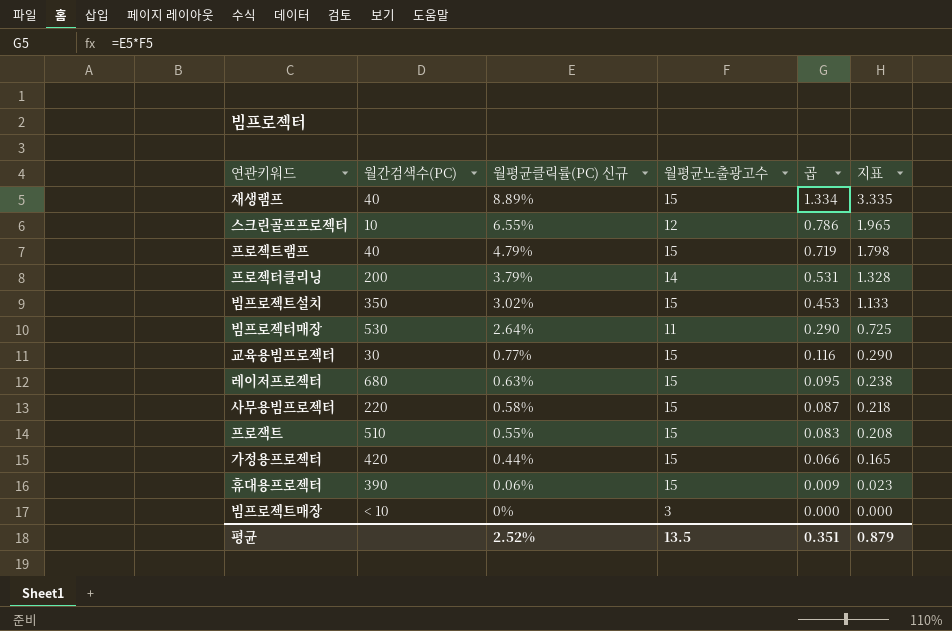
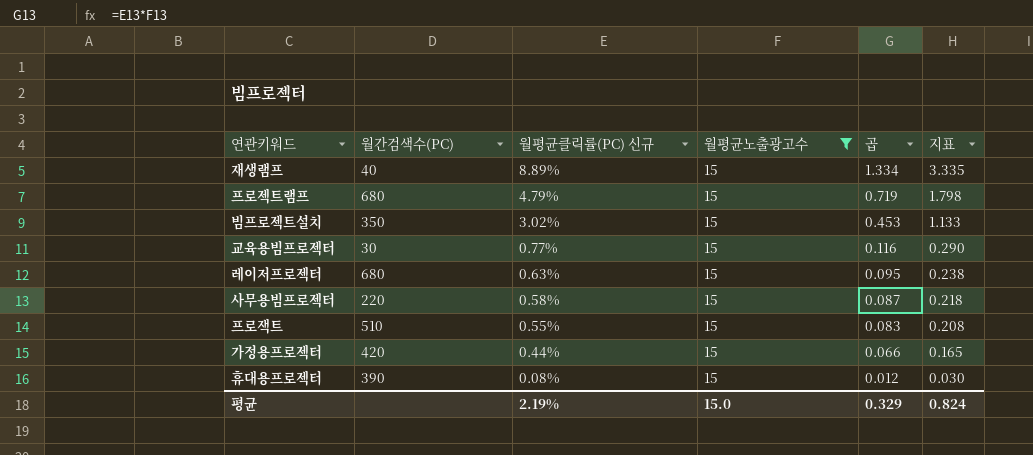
filter: none -> 월평균노출광고수 = 15
프로젝트램프 | 월간검색수(PC): 40 -> 680
휴대용프로젝터 | 월평균클릭률(PC) 신규: 0.06% -> 0.08%
휴대용프로젝터 | 곱: 0.009 -> 0.012
휴대용프로젝터 | 지표: 0.023 -> 0.030
평균 | 월평균클릭률(PC) 신규: 2.52% -> 2.19%
평균 | 월평균노출광고수: 13.5 -> 15.0
평균 | 곱: 0.351 -> 0.329
평균 | 지표: 0.879 -> 0.824

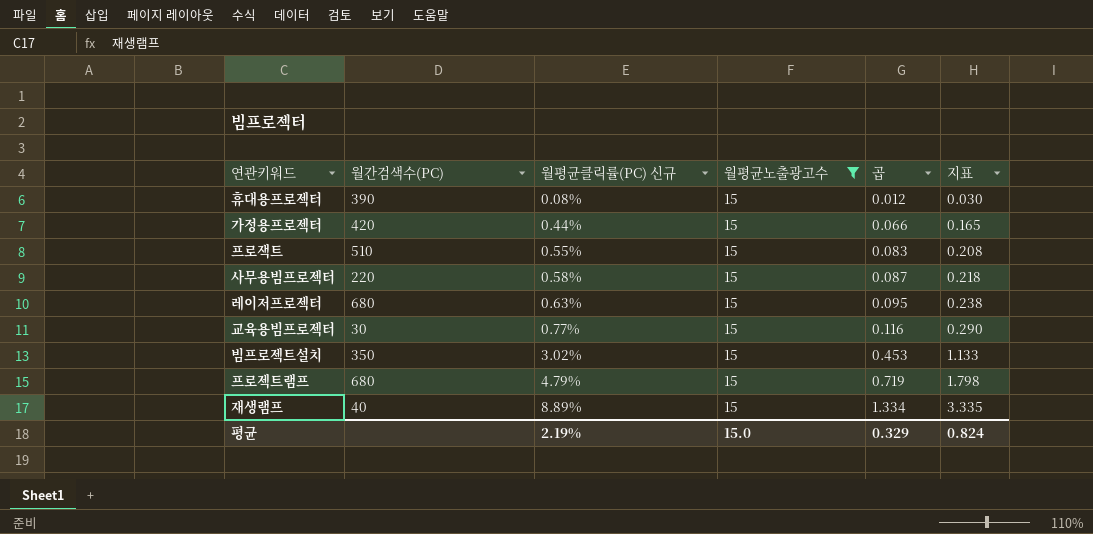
row order: 월평균클릭률(PC) 신규 descending -> 월평균클릭률(PC) 신규 ascending

